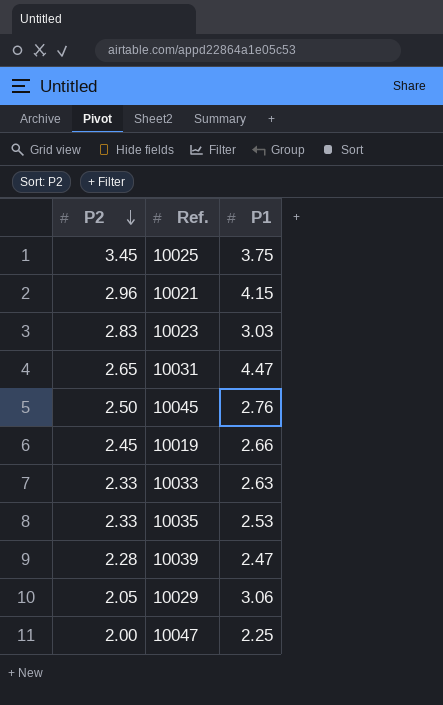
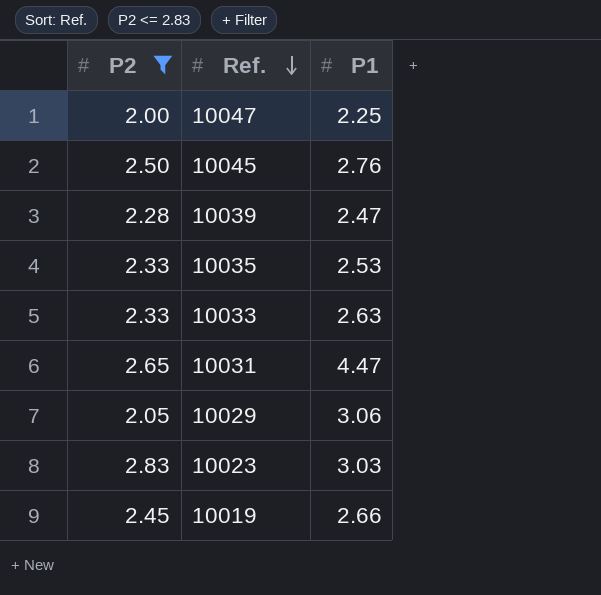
filter: none -> P2 <= 2.83
row order: P2 descending -> Ref. descending

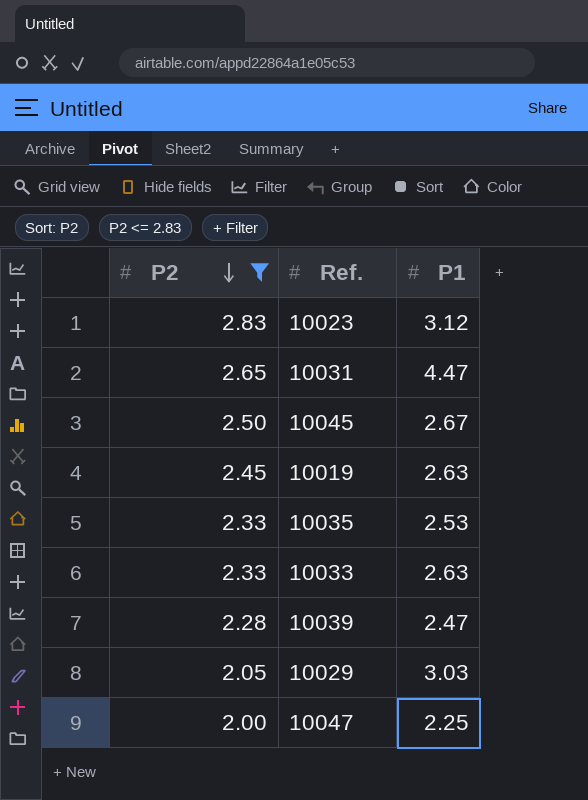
row order: Ref. descending -> P2 descending
10023 | P1: 3.03 -> 3.12
10045 | P1: 2.76 -> 2.67
10019 | P1: 2.66 -> 2.63
10029 | P1: 3.06 -> 3.03

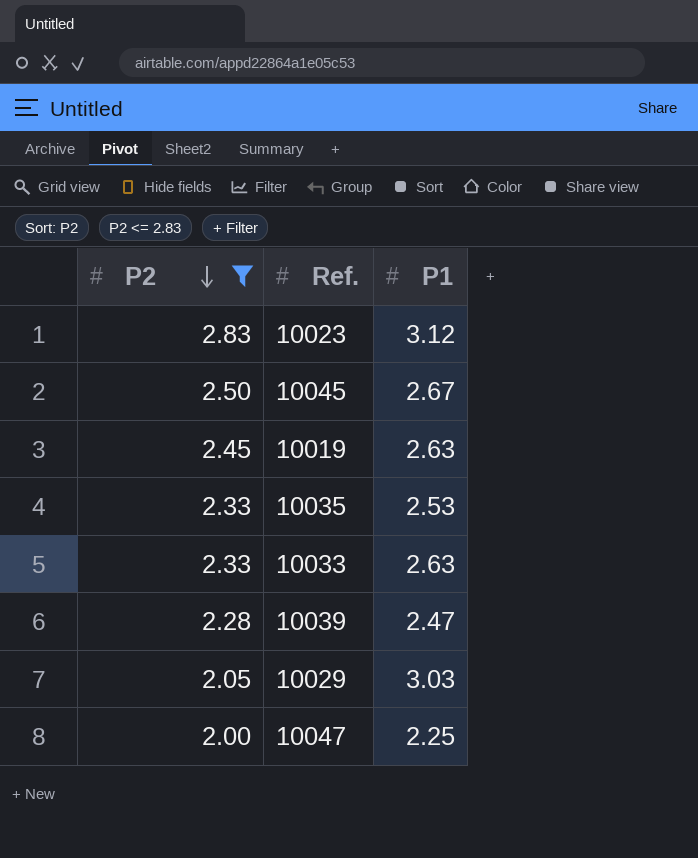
row 10031: 2.65 | 4.47 -> none

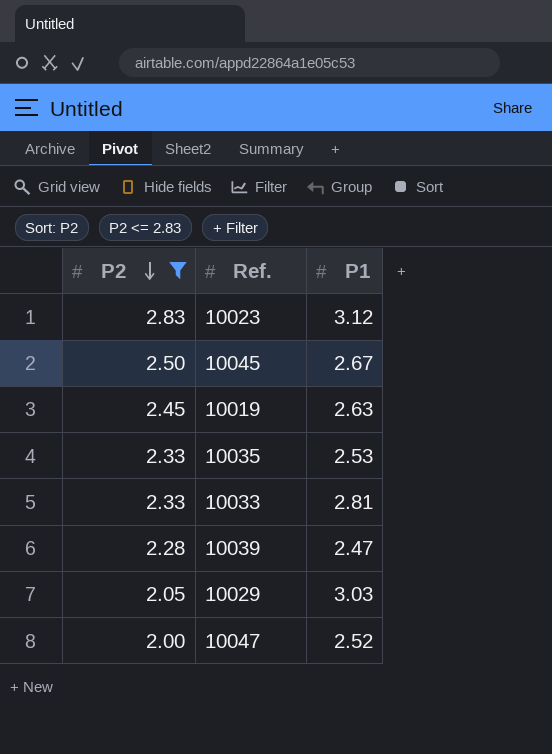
10033 | P1: 2.63 -> 2.81
10047 | P1: 2.25 -> 2.52

